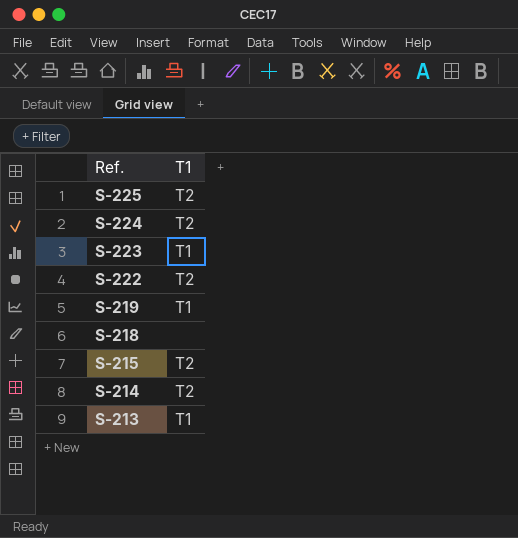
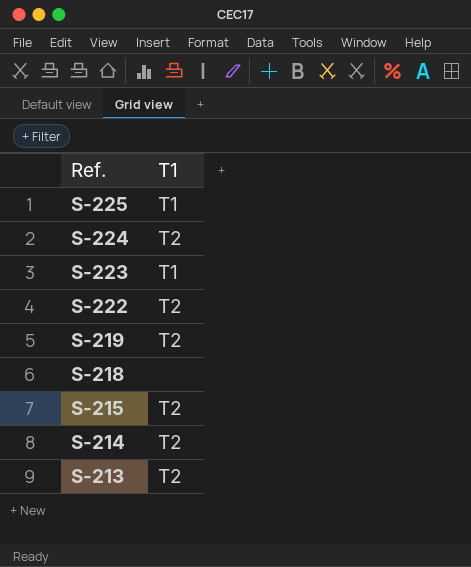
S-225 | T1: T2 -> T1
S-219 | T1: T1 -> T2
S-213 | T1: T1 -> T2

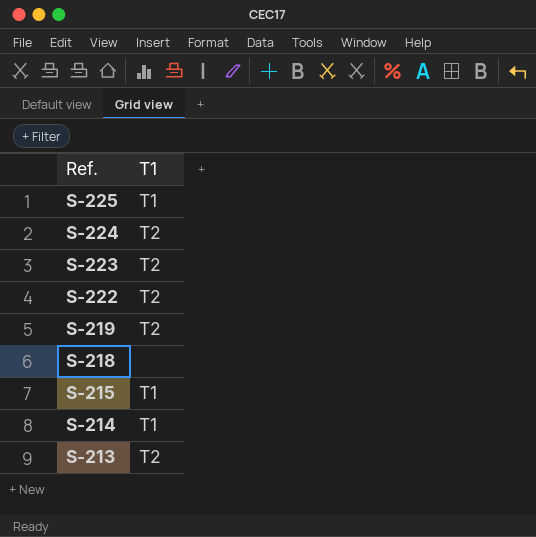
S-223 | T1: T1 -> T2
S-215 | T1: T2 -> T1
S-214 | T1: T2 -> T1

